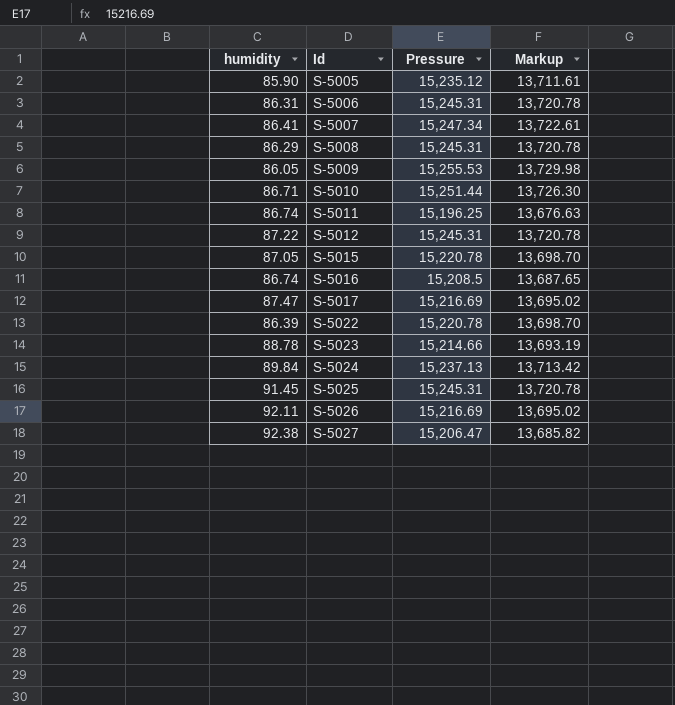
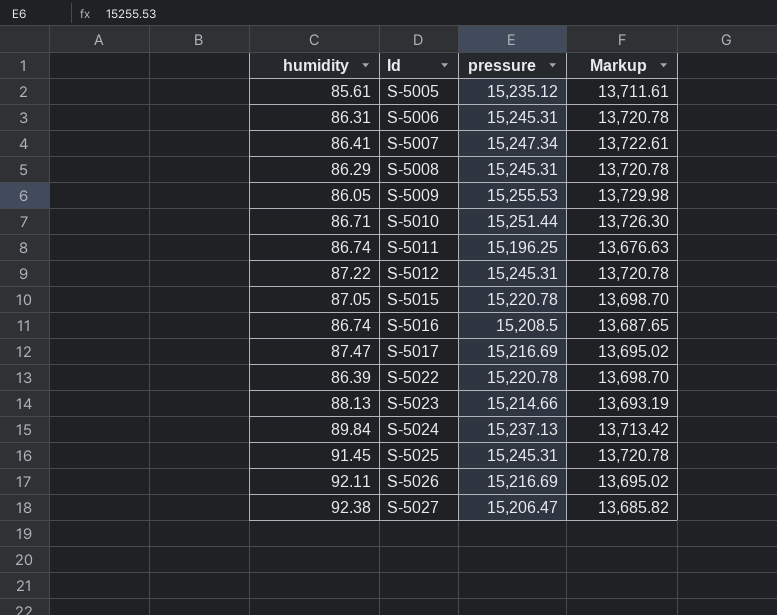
column name: Pressure -> pressure
S-5005 | humidity: 85.90 -> 85.61
S-5023 | humidity: 88.78 -> 88.13

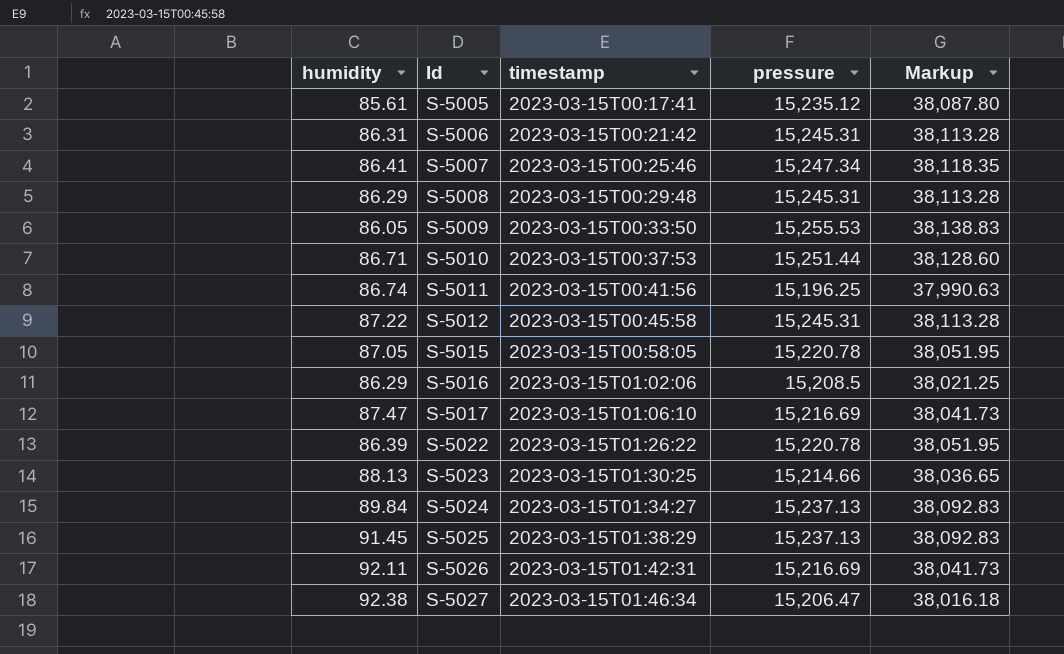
column timestamp | position: none -> 3
column Markup | formula: [pressure] * 0.9 -> [pressure] * 2.5
S-5016 | humidity: 86.74 -> 86.29
S-5025 | pressure: 15,245.31 -> 15,237.13

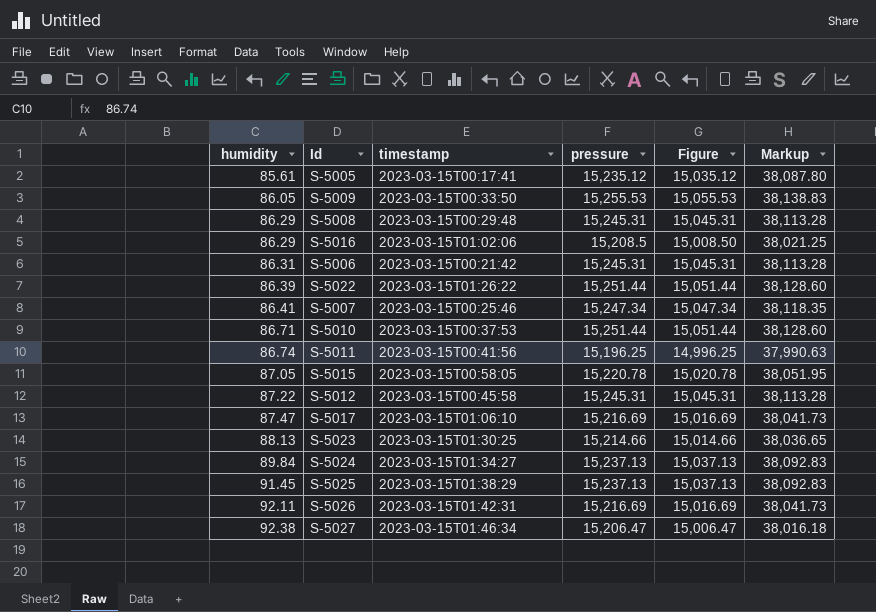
row order: Id ascending -> humidity ascending
column Figure | formula: none -> [pressure] - 200
S-5022 | pressure: 15,220.78 -> 15,251.44
S-5022 | Markup: 38,051.95 -> 38,128.60

